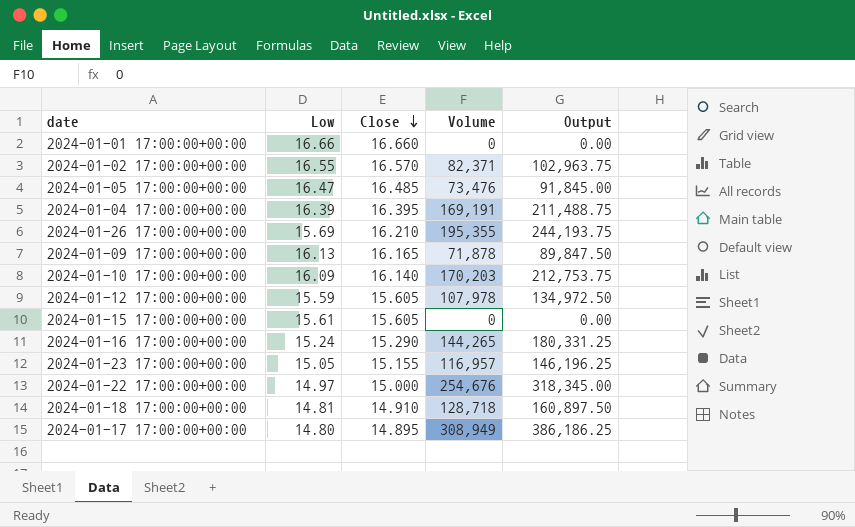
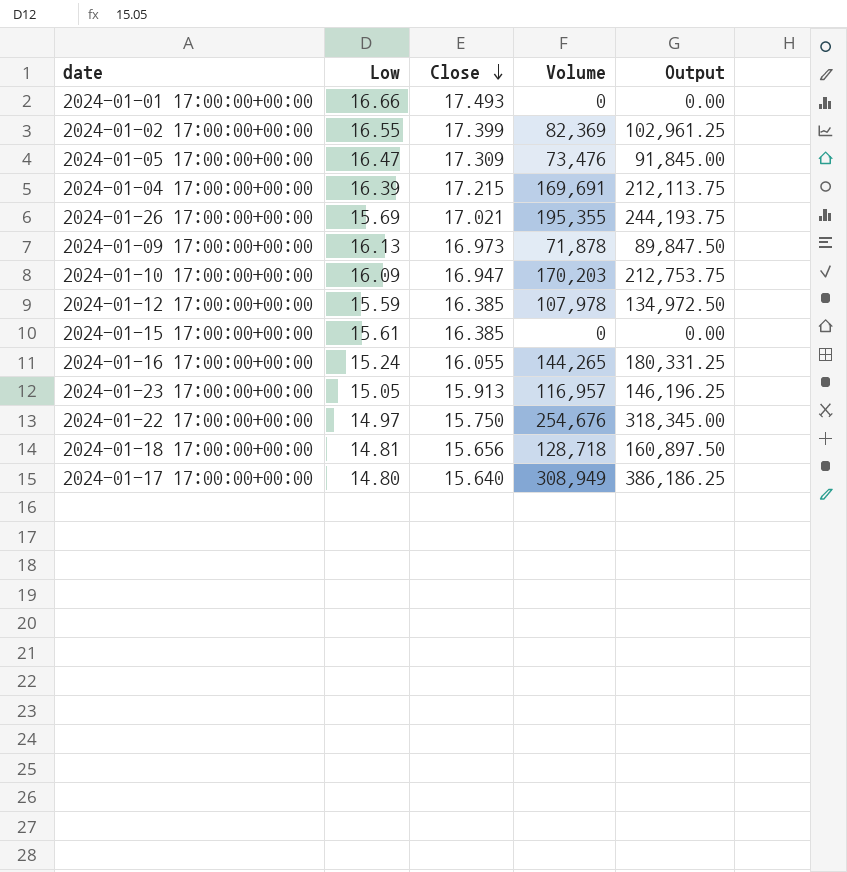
2024-01-01 17:00:00+00:00 | Close: 16.660 -> 17.493
2024-01-02 17:00:00+00:00 | Close: 16.570 -> 17.399
2024-01-02 17:00:00+00:00 | Volume: 82,371 -> 82,369
2024-01-02 17:00:00+00:00 | Output: 102,963.75 -> 102,961.25
2024-01-05 17:00:00+00:00 | Close: 16.485 -> 17.309
2024-01-04 17:00:00+00:00 | Close: 16.395 -> 17.215
2024-01-04 17:00:00+00:00 | Volume: 169,191 -> 169,691
2024-01-04 17:00:00+00:00 | Output: 211,488.75 -> 212,113.75
2024-01-26 17:00:00+00:00 | Close: 16.210 -> 17.021
2024-01-09 17:00:00+00:00 | Close: 16.165 -> 16.973
2024-01-10 17:00:00+00:00 | Close: 16.140 -> 16.947
2024-01-12 17:00:00+00:00 | Close: 15.605 -> 16.385
2024-01-15 17:00:00+00:00 | Close: 15.605 -> 16.385
2024-01-16 17:00:00+00:00 | Close: 15.290 -> 16.055
2024-01-23 17:00:00+00:00 | Close: 15.155 -> 15.913
2024-01-22 17:00:00+00:00 | Close: 15.000 -> 15.750
2024-01-18 17:00:00+00:00 | Close: 14.910 -> 15.656
2024-01-17 17:00:00+00:00 | Close: 14.895 -> 15.640

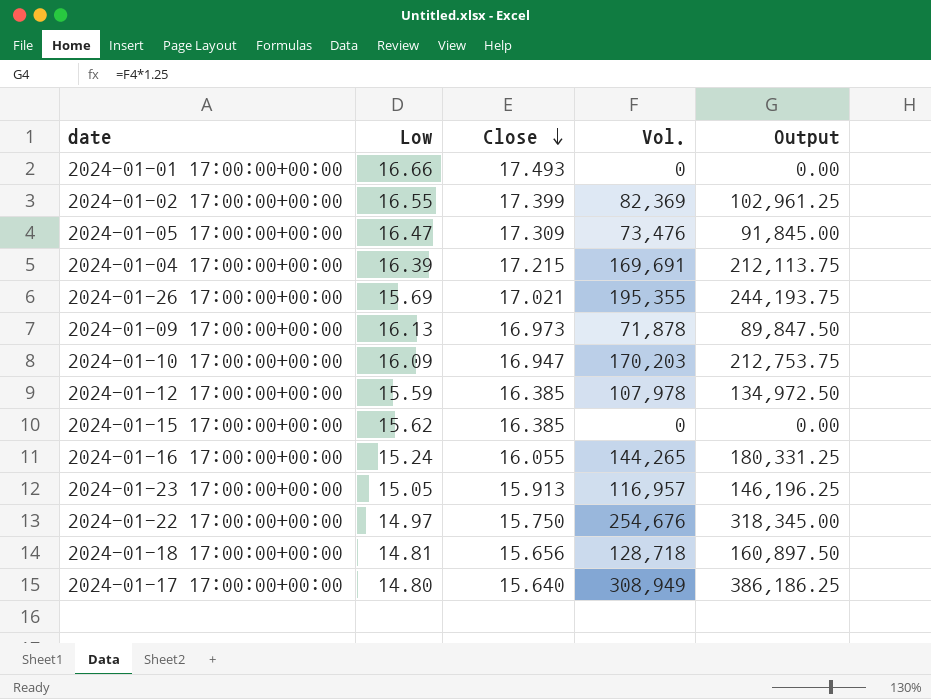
column name: Volume -> Vol.
2024-01-15 17:00:00+00:00 | Low: 15.61 -> 15.62

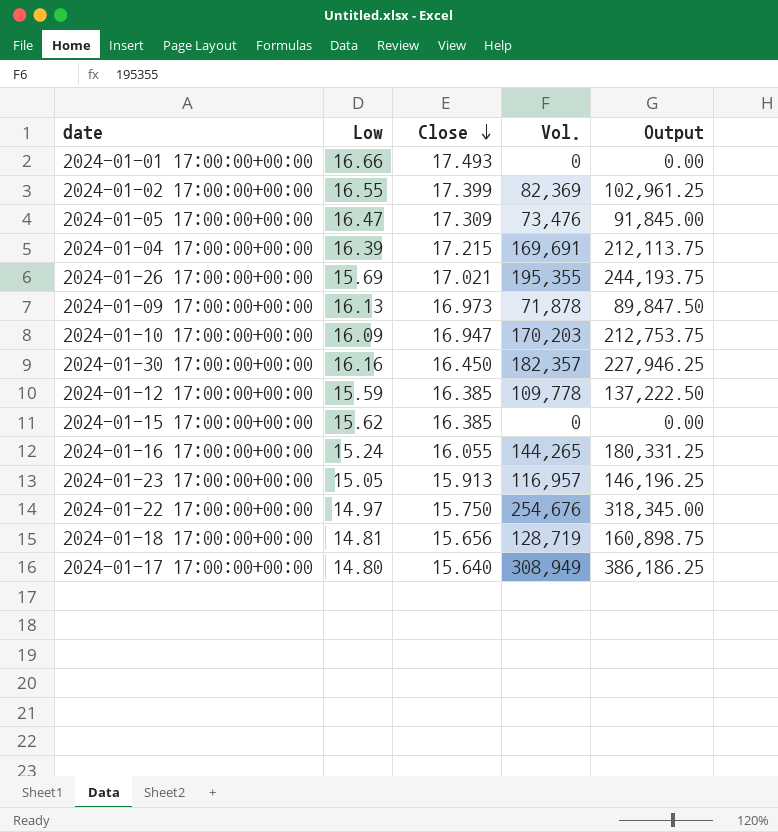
row 2024-01-30 17:00:00+00:00: none -> 16.16 | 16.450 | 182,357 | 227,946.25
2024-01-12 17:00:00+00:00 | Vol.: 107,978 -> 109,778
2024-01-12 17:00:00+00:00 | Output: 134,972.50 -> 137,222.50
2024-01-18 17:00:00+00:00 | Vol.: 128,718 -> 128,719
2024-01-18 17:00:00+00:00 | Output: 160,897.50 -> 160,898.75

